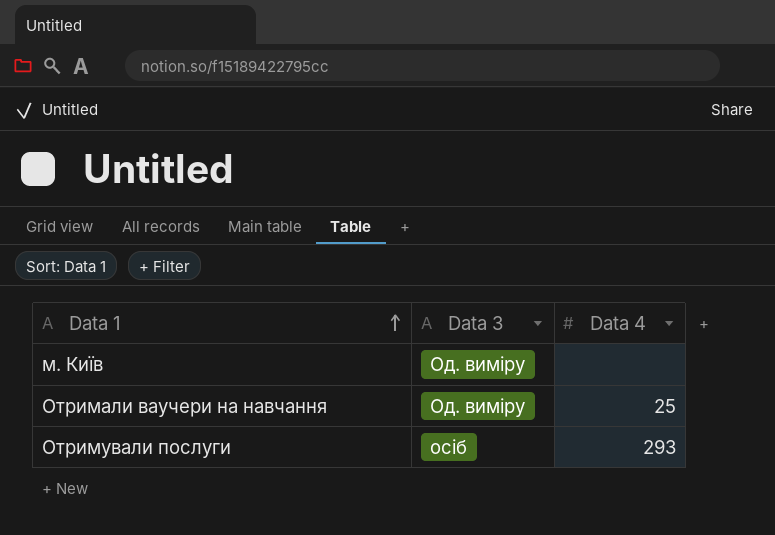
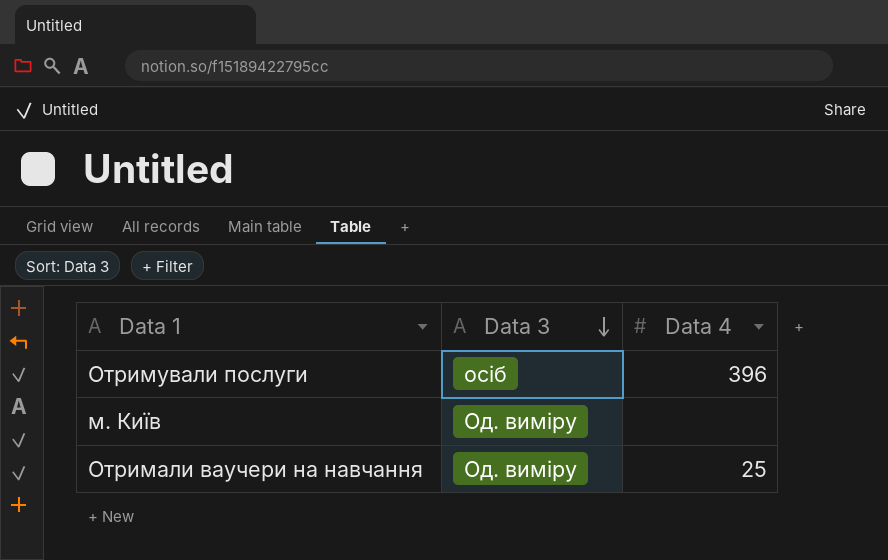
row order: Data 1 ascending -> Data 3 descending
Отримували послуги | Data 4: 293 -> 396

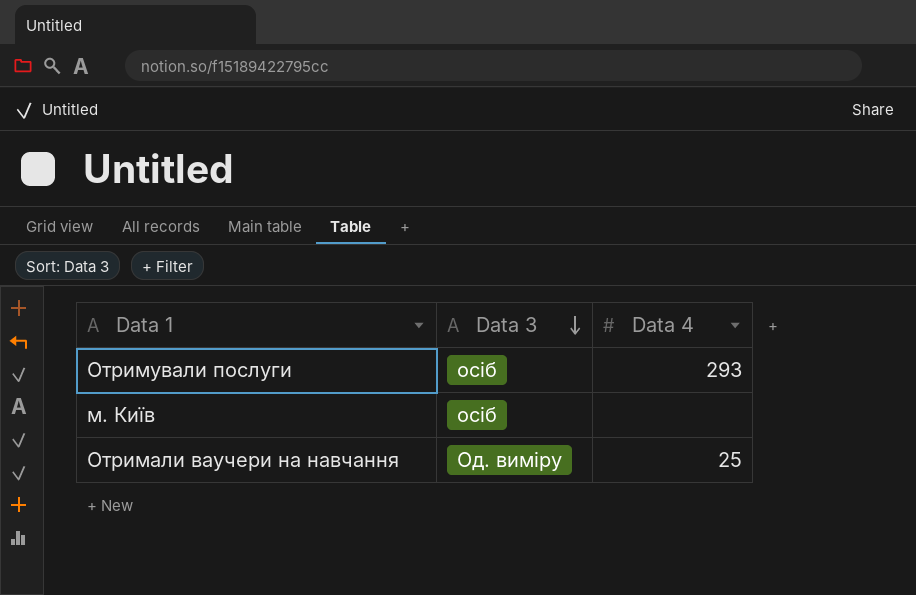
Отримували послуги | Data 4: 396 -> 293
м. Київ | Data 3: Од. виміру -> осіб

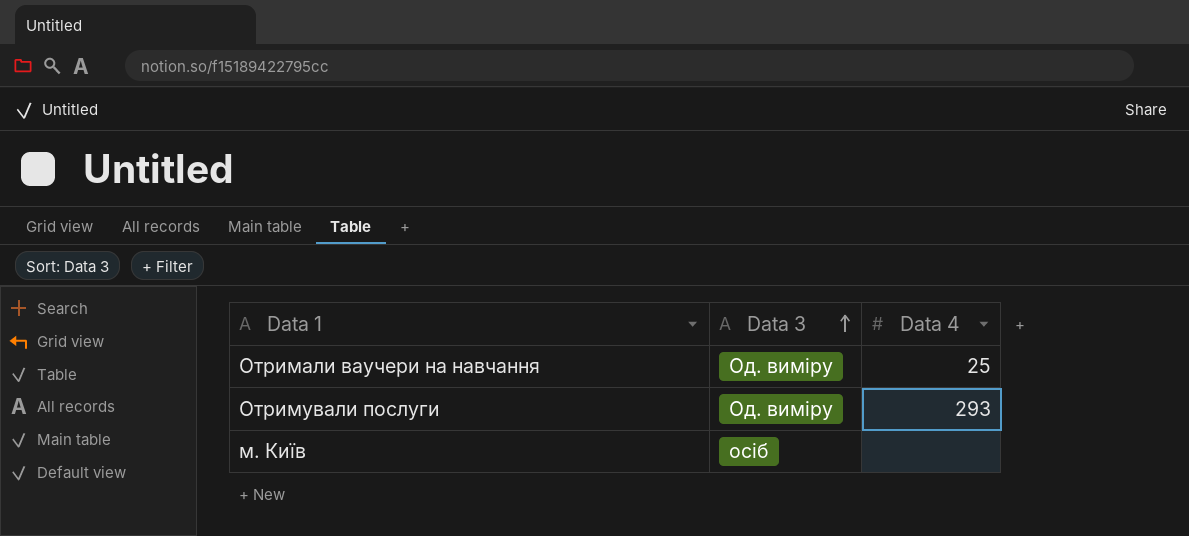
row order: Data 3 descending -> Data 3 ascending
Отримували послуги | Data 3: осіб -> Од. виміру

